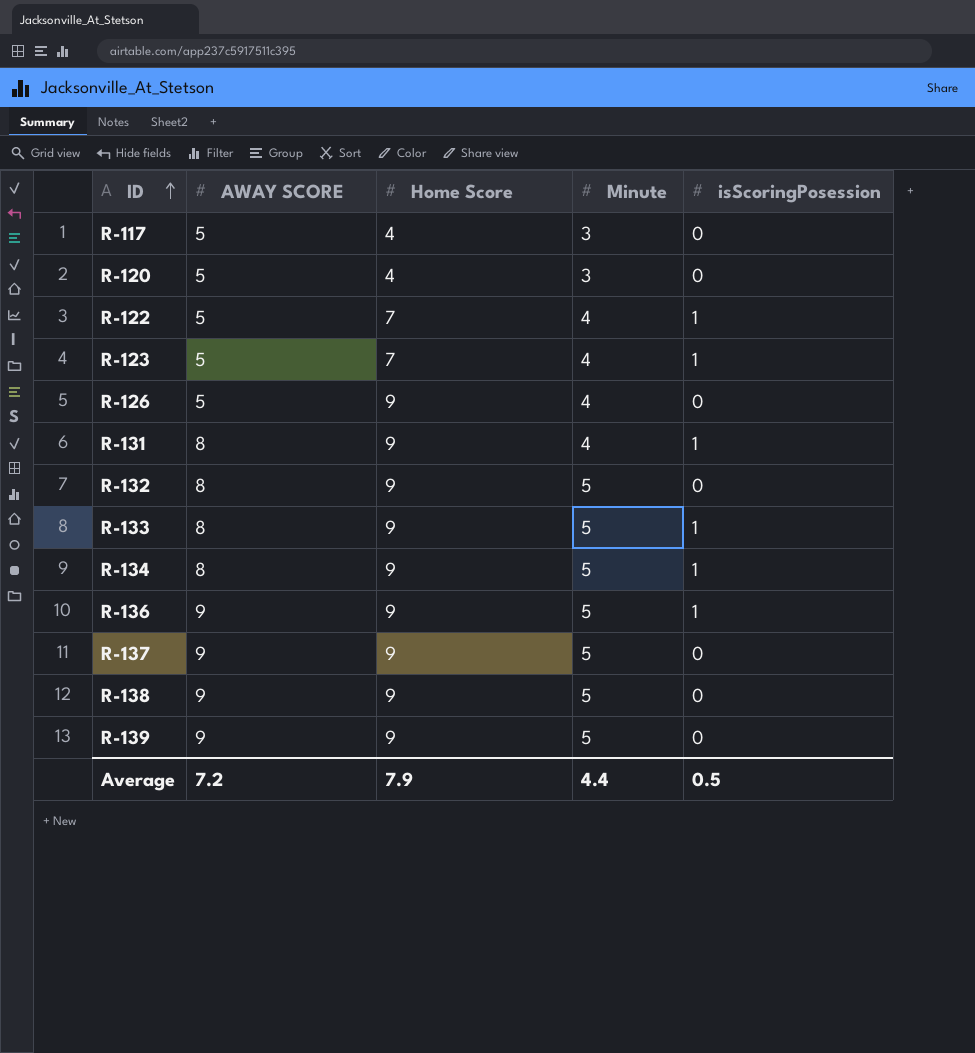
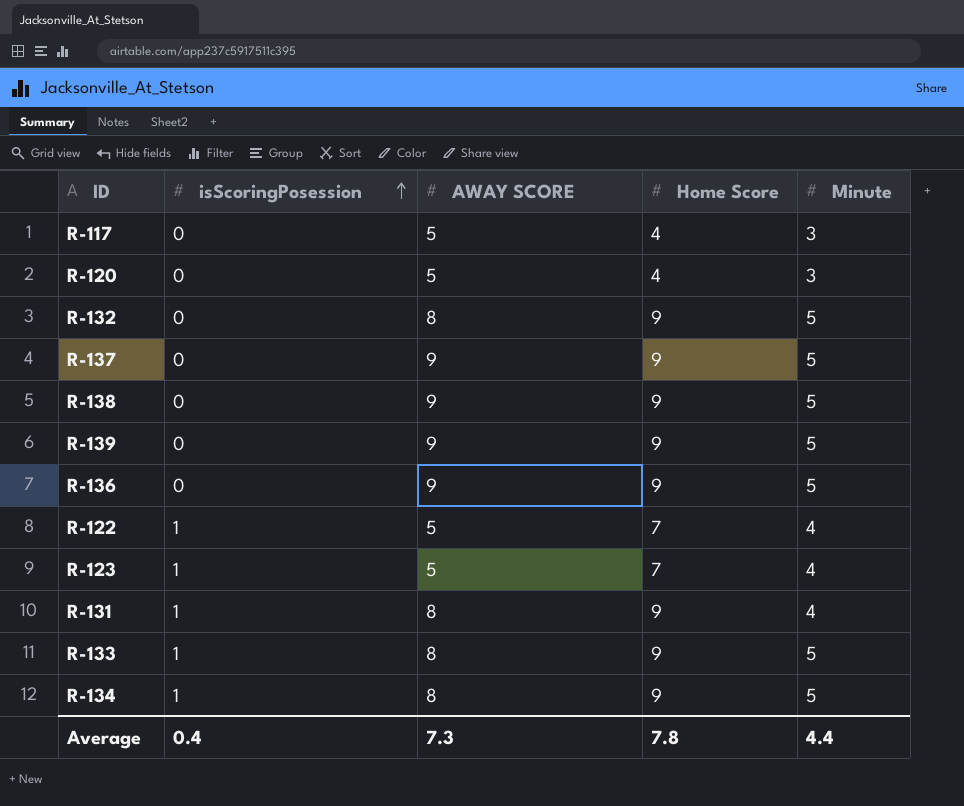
row order: ID ascending -> isScoringPosession ascending
column isScoringPosession | position: 5 -> 2
row R-126: 5 | 9 | 4 | 0 -> none
R-136 | isScoringPosession: 1 -> 0
Average | isScoringPosession: 0.5 -> 0.4
Average | AWAY SCORE: 7.2 -> 7.3
Average | Home Score: 7.9 -> 7.8

